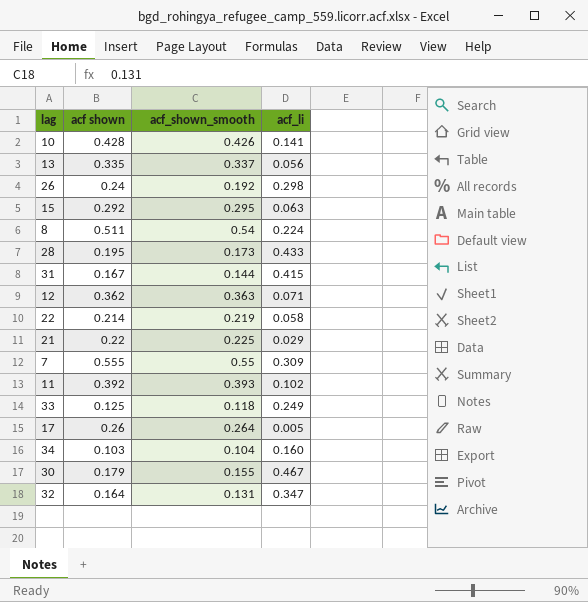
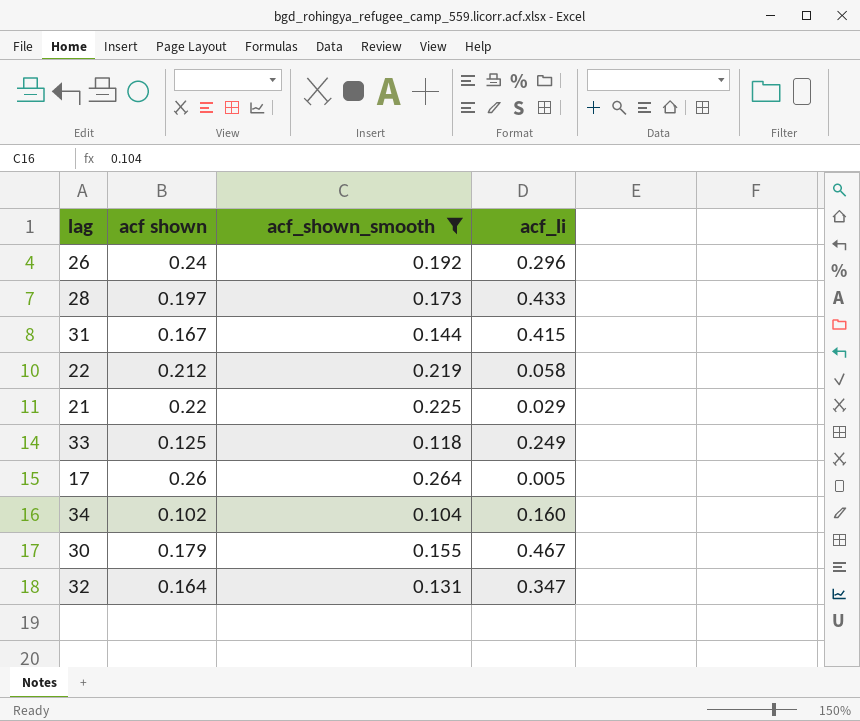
filter: none -> acf_shown_smooth <= 0.264
26 | acf_li: 0.298 -> 0.296
28 | acf shown: 0.195 -> 0.197
22 | acf shown: 0.214 -> 0.212
34 | acf shown: 0.103 -> 0.102

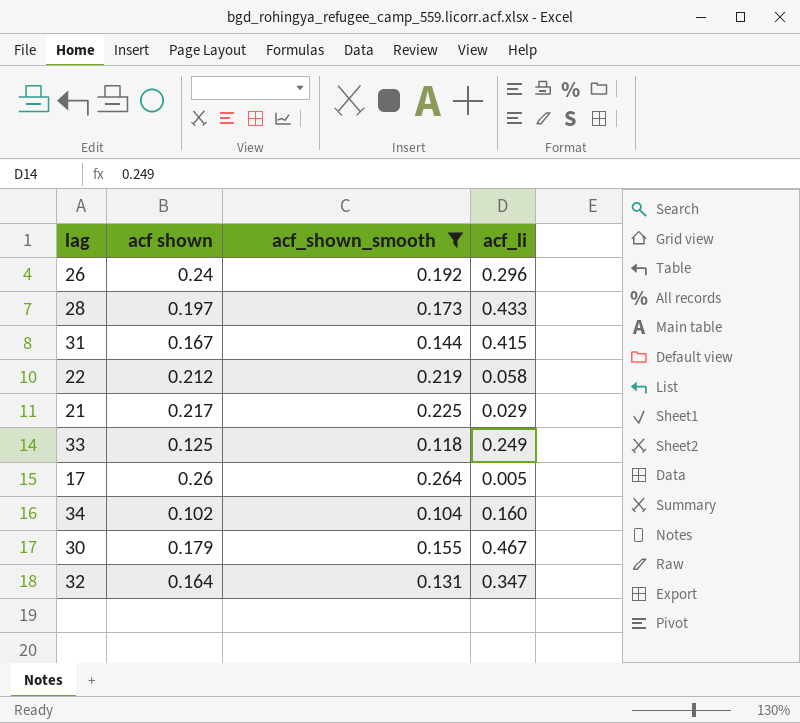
21 | acf shown: 0.22 -> 0.217

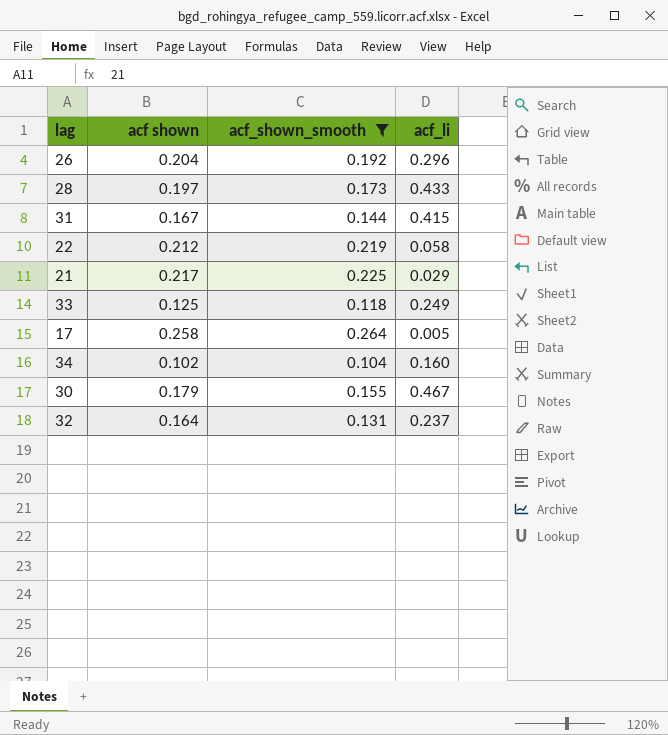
26 | acf shown: 0.24 -> 0.204
17 | acf shown: 0.26 -> 0.258
32 | acf_li: 0.347 -> 0.237

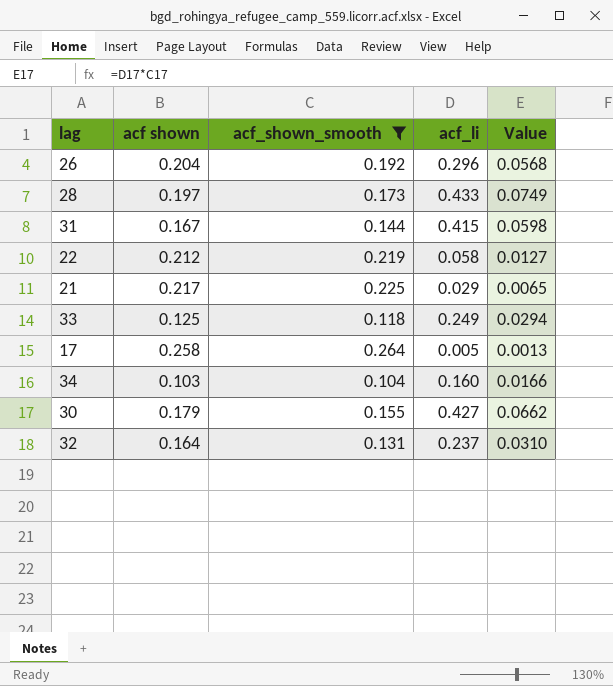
column Value | formula: none -> [acf_shown_smooth] * [acf_li]
34 | acf shown: 0.102 -> 0.103
30 | acf_li: 0.467 -> 0.427

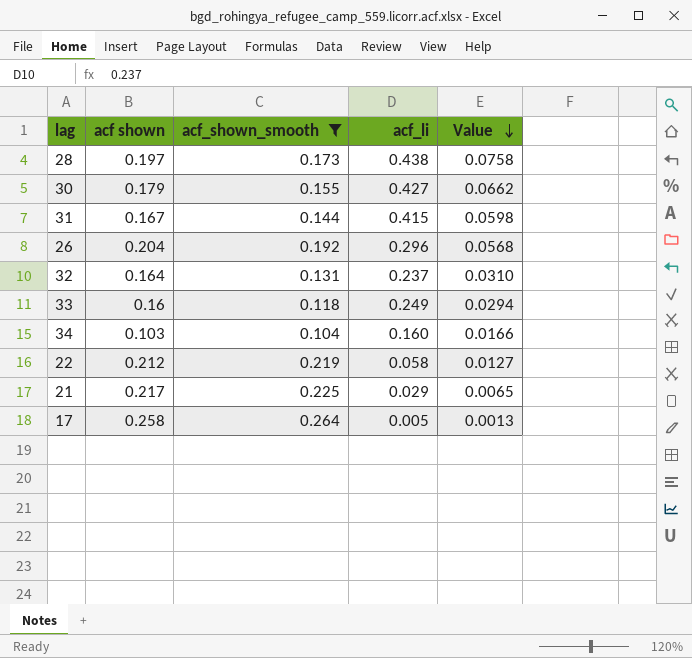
row order: none -> Value descending
28 | acf_li: 0.433 -> 0.438
28 | Value: 0.0749 -> 0.0758
33 | acf shown: 0.125 -> 0.16

